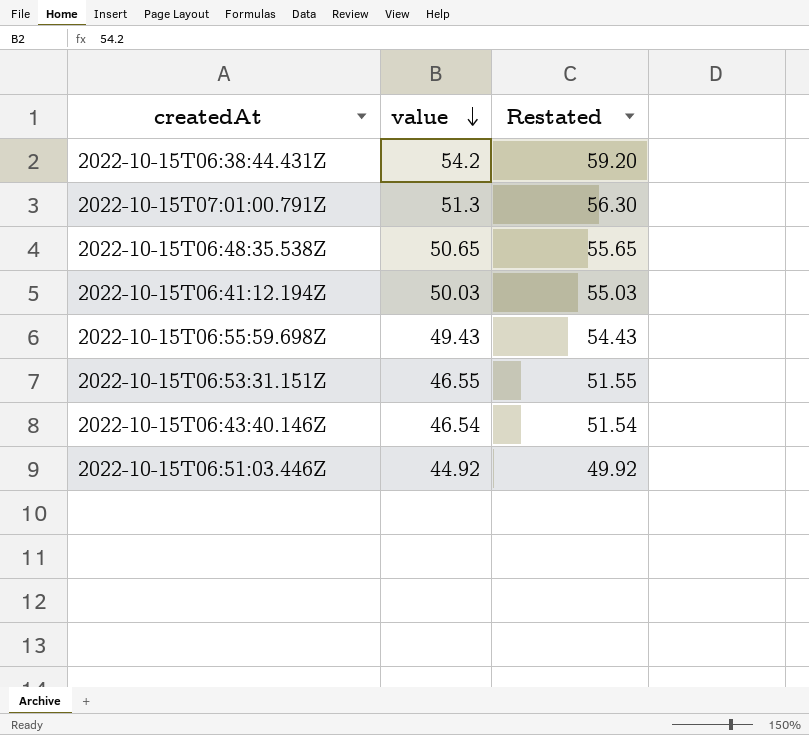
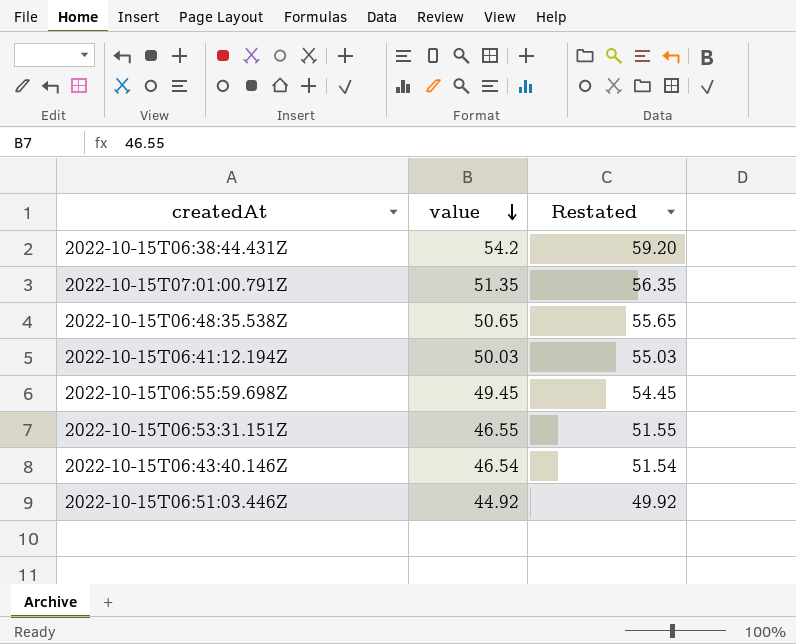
2022-10-15T07:01:00.791Z | value: 51.3 -> 51.35
2022-10-15T07:01:00.791Z | Restated: 56.30 -> 56.35
2022-10-15T06:55:59.698Z | value: 49.43 -> 49.45
2022-10-15T06:55:59.698Z | Restated: 54.43 -> 54.45

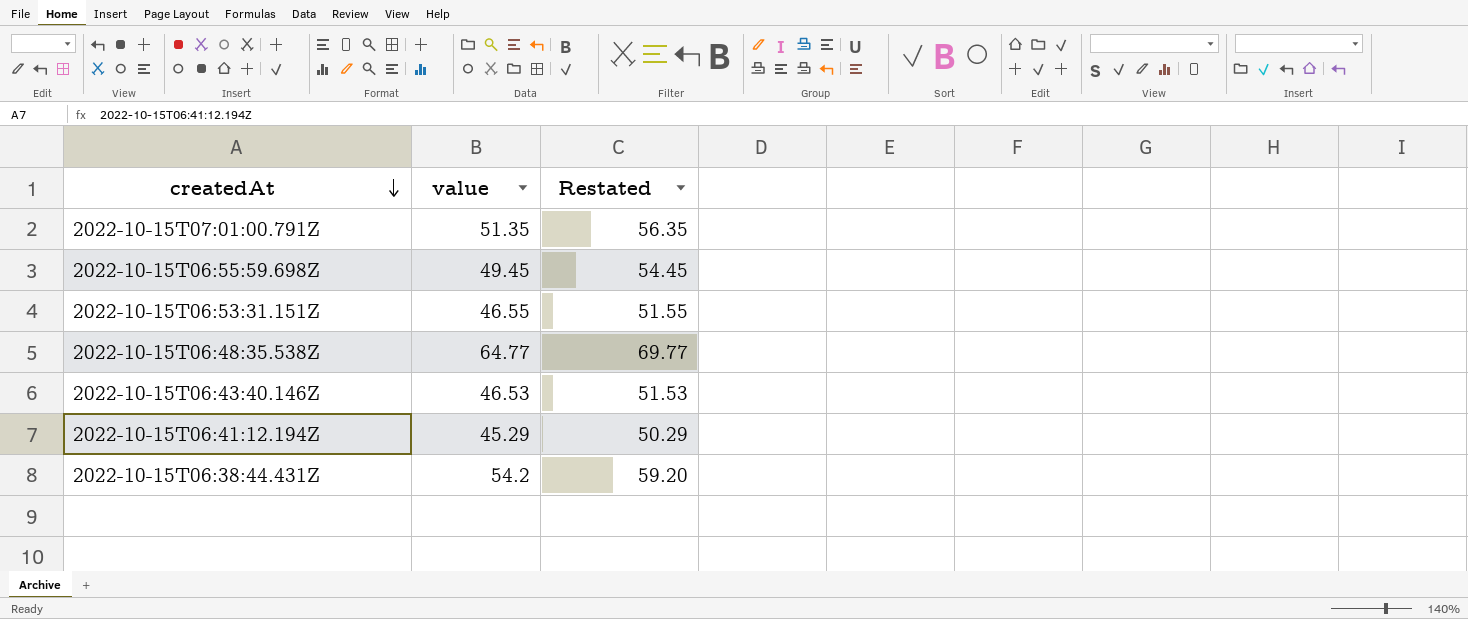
row order: value descending -> createdAt descending
row 2022-10-15T06:51:03.446Z: 44.92 | 49.92 -> none
2022-10-15T06:48:35.538Z | value: 50.65 -> 64.77
2022-10-15T06:48:35.538Z | Restated: 55.65 -> 69.77
2022-10-15T06:43:40.146Z | value: 46.54 -> 46.53
2022-10-15T06:43:40.146Z | Restated: 51.54 -> 51.53
2022-10-15T06:41:12.194Z | value: 50.03 -> 45.29
2022-10-15T06:41:12.194Z | Restated: 55.03 -> 50.29

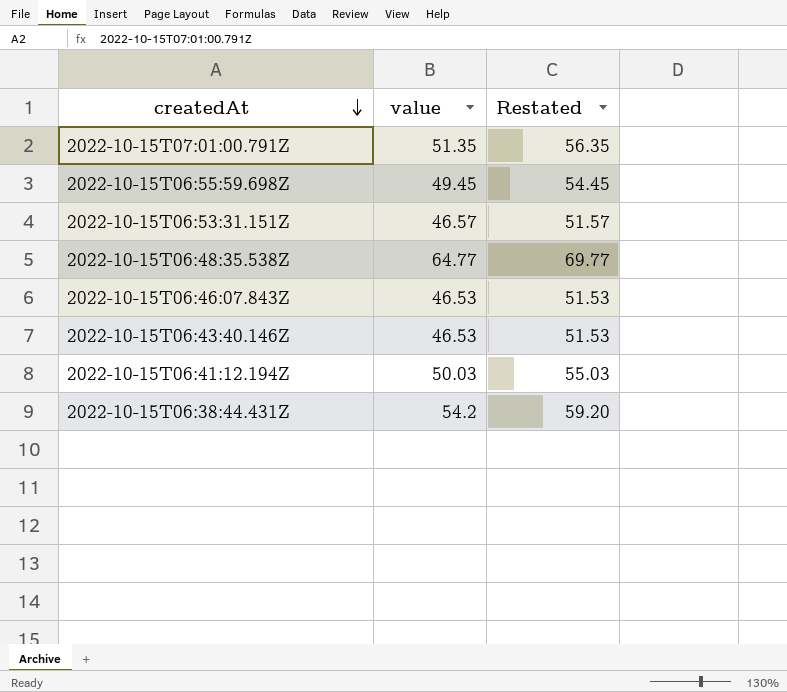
2022-10-15T06:53:31.151Z | value: 46.55 -> 46.57
2022-10-15T06:53:31.151Z | Restated: 51.55 -> 51.57
row 2022-10-15T06:46:07.843Z: none -> 46.53 | 51.53
2022-10-15T06:41:12.194Z | value: 45.29 -> 50.03
2022-10-15T06:41:12.194Z | Restated: 50.29 -> 55.03

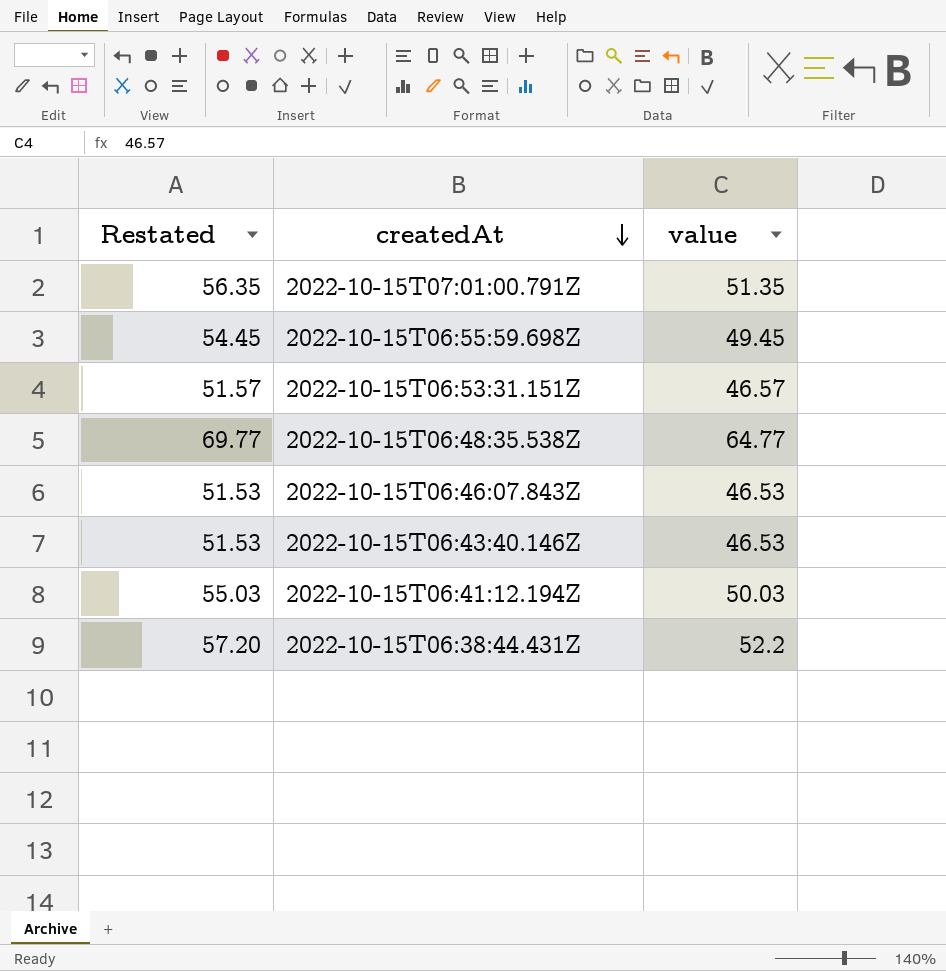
column Restated | position: 3 -> 1
2022-10-15T06:38:44.431Z | Restated: 59.20 -> 57.20
2022-10-15T06:38:44.431Z | value: 54.2 -> 52.2

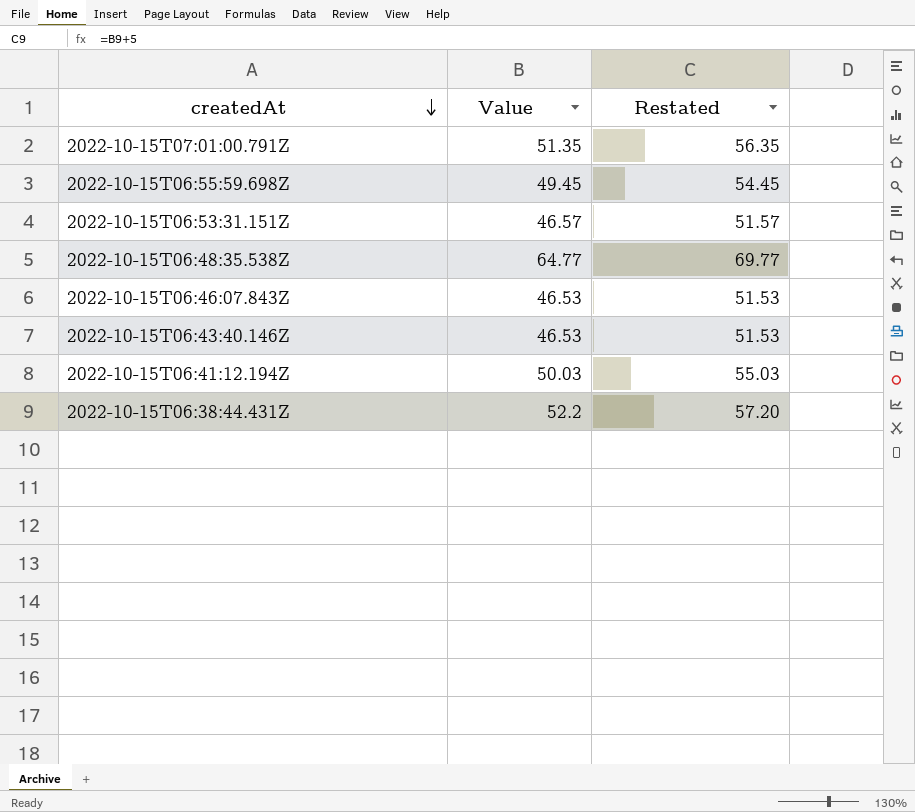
column name: value -> Value
column Restated | position: 1 -> 3

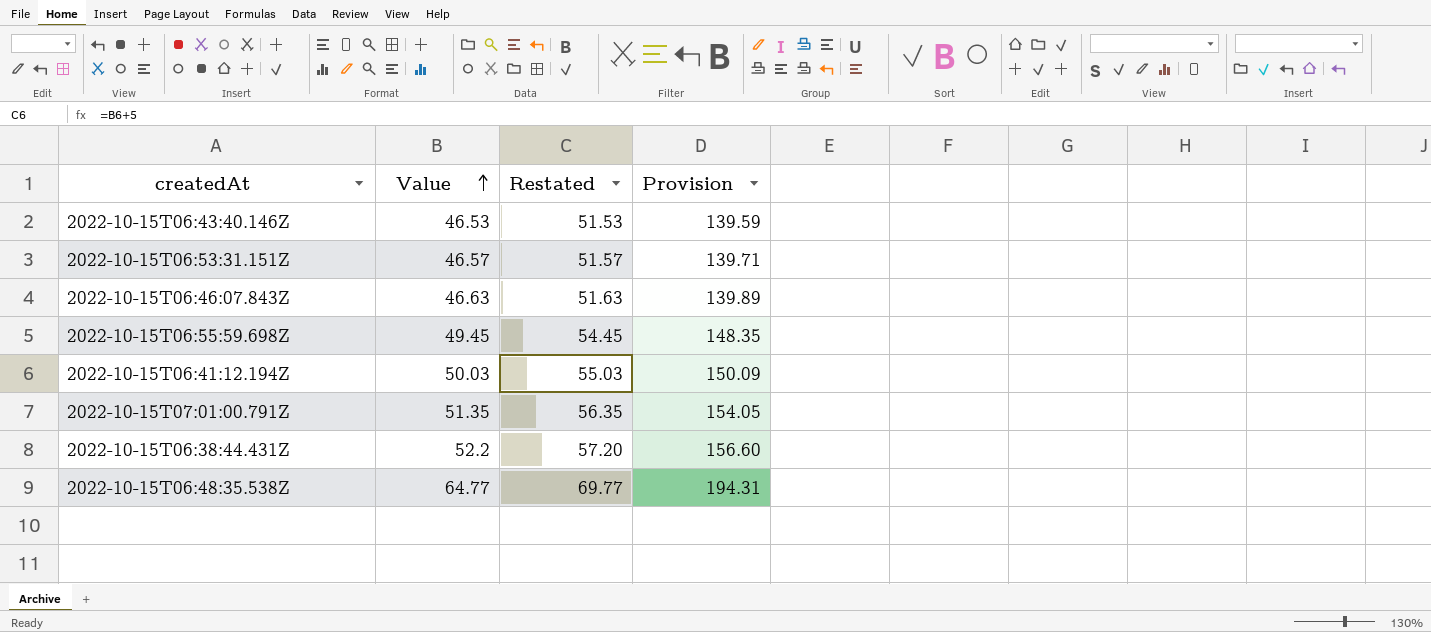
row order: createdAt descending -> Value ascending
column Provision | formula: none -> [Value] * 3
2022-10-15T06:46:07.843Z | Value: 46.53 -> 46.63
2022-10-15T06:46:07.843Z | Restated: 51.53 -> 51.63

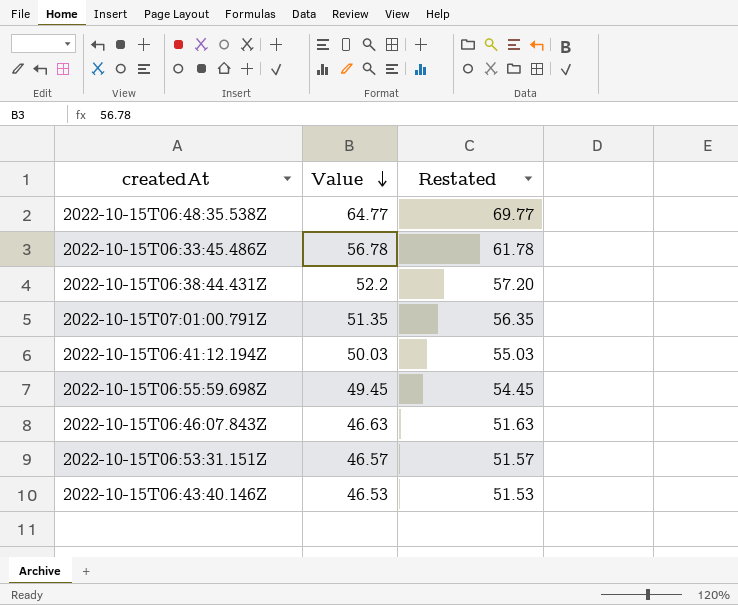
row order: Value ascending -> Value descending
column Provision | formula: [Value] * 3 -> none
row 2022-10-15T06:33:45.486Z: none -> 56.78 | 61.78

